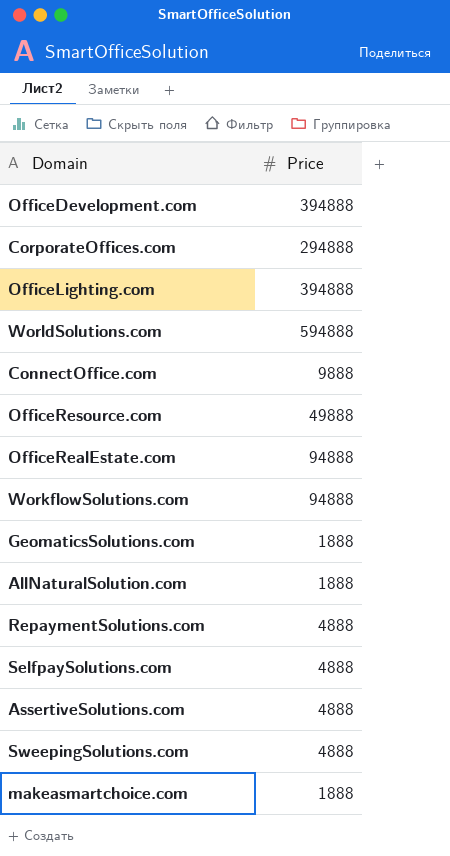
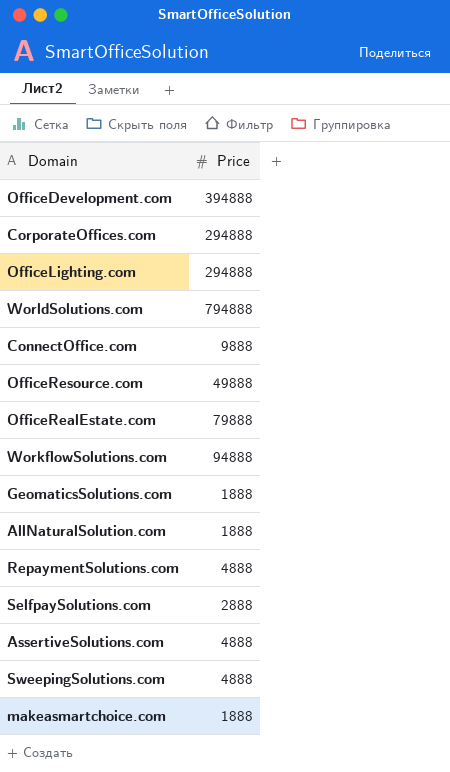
OfficeLighting.com | Price: 394888 -> 294888
WorldSolutions.com | Price: 594888 -> 794888
OfficeRealEstate.com | Price: 94888 -> 79888
SelfpaySolutions.com | Price: 4888 -> 2888

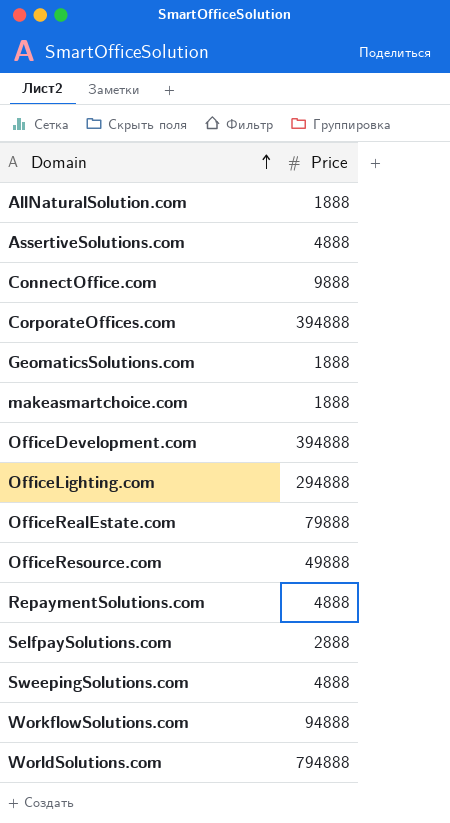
row order: none -> Domain ascending
CorporateOffices.com | Price: 294888 -> 394888

